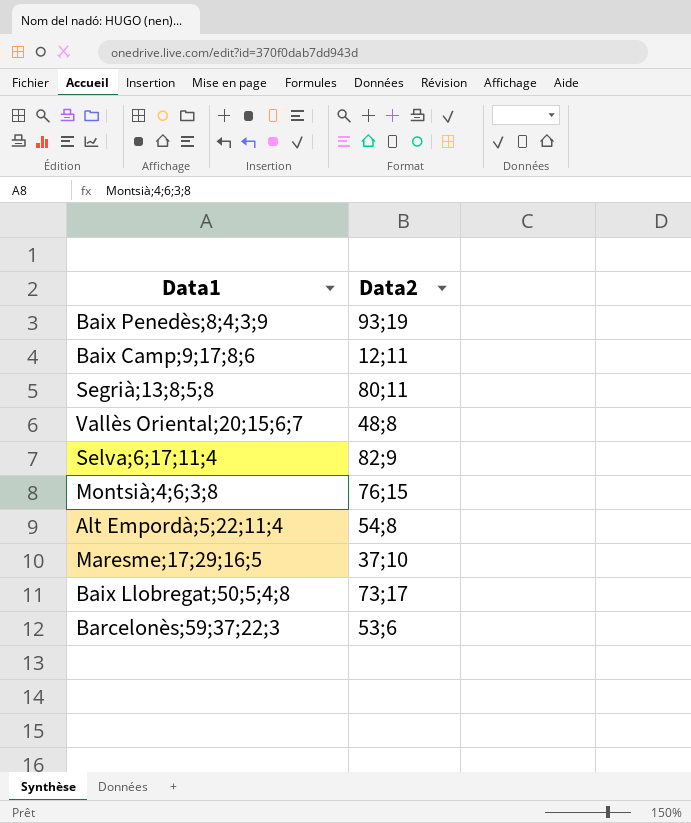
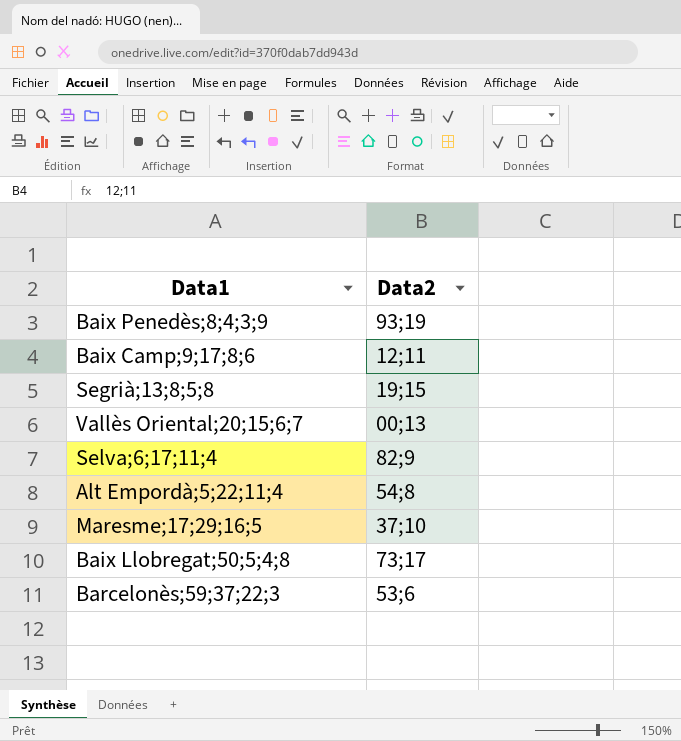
row Montsià;4;6;3;8: 76;15 -> none
Segrià;13;8;5;8 | Data2: 80;11 -> 19;15
Vallès Oriental;20;15;6;7 | Data2: 48;8 -> 00;13

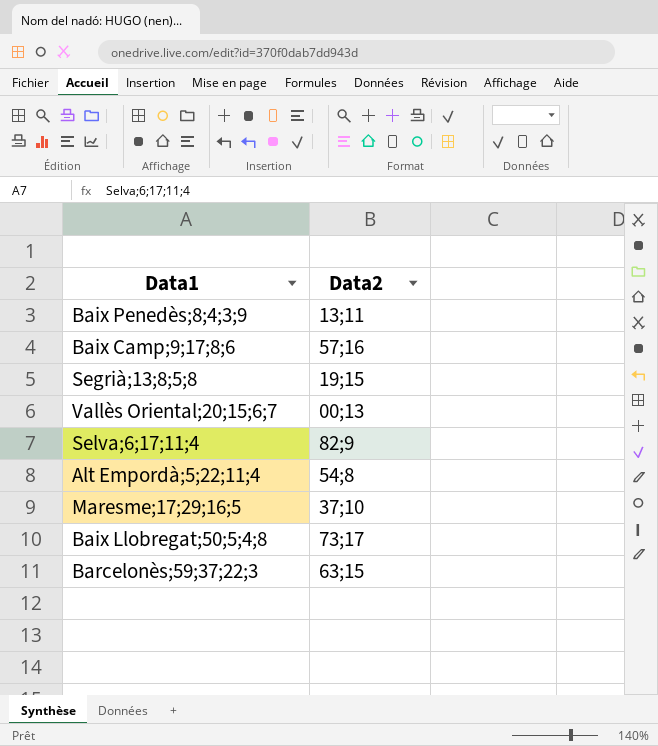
Baix Penedès;8;4;3;9 | Data2: 93;19 -> 13;11
Baix Camp;9;17;8;6 | Data2: 12;11 -> 57;16
Barcelonès;59;37;22;3 | Data2: 53;6 -> 63;15

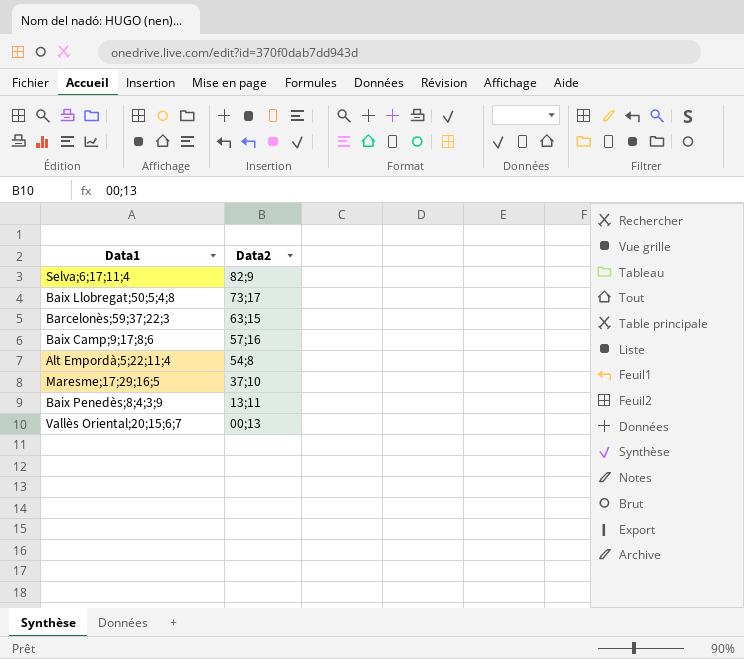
row order: none -> Data2 descending
row Segrià;13;8;5;8: 19;15 -> none

